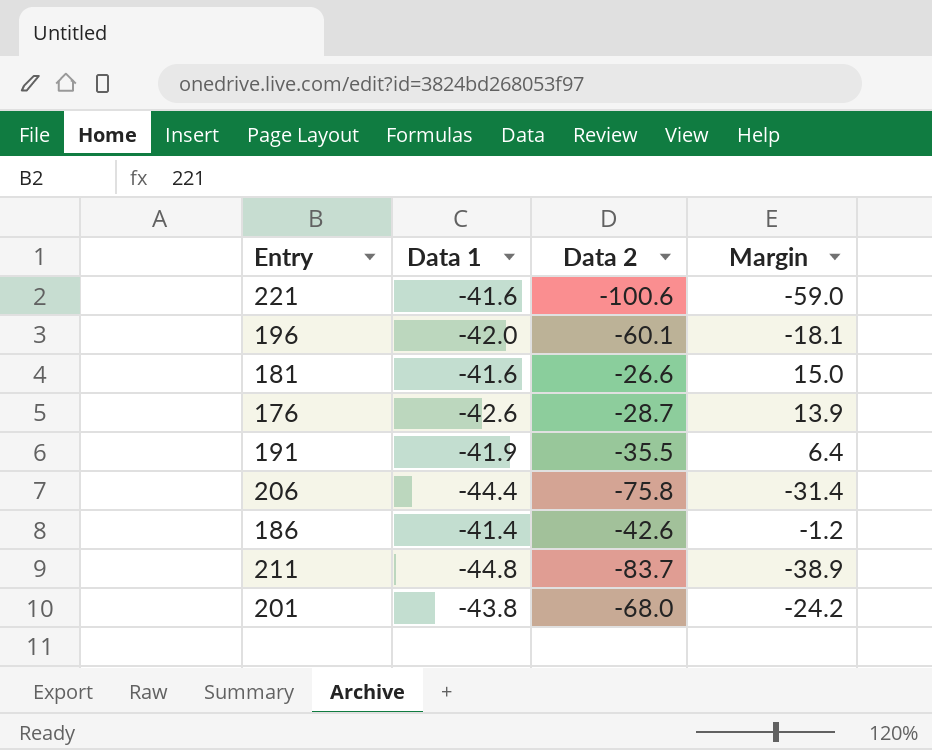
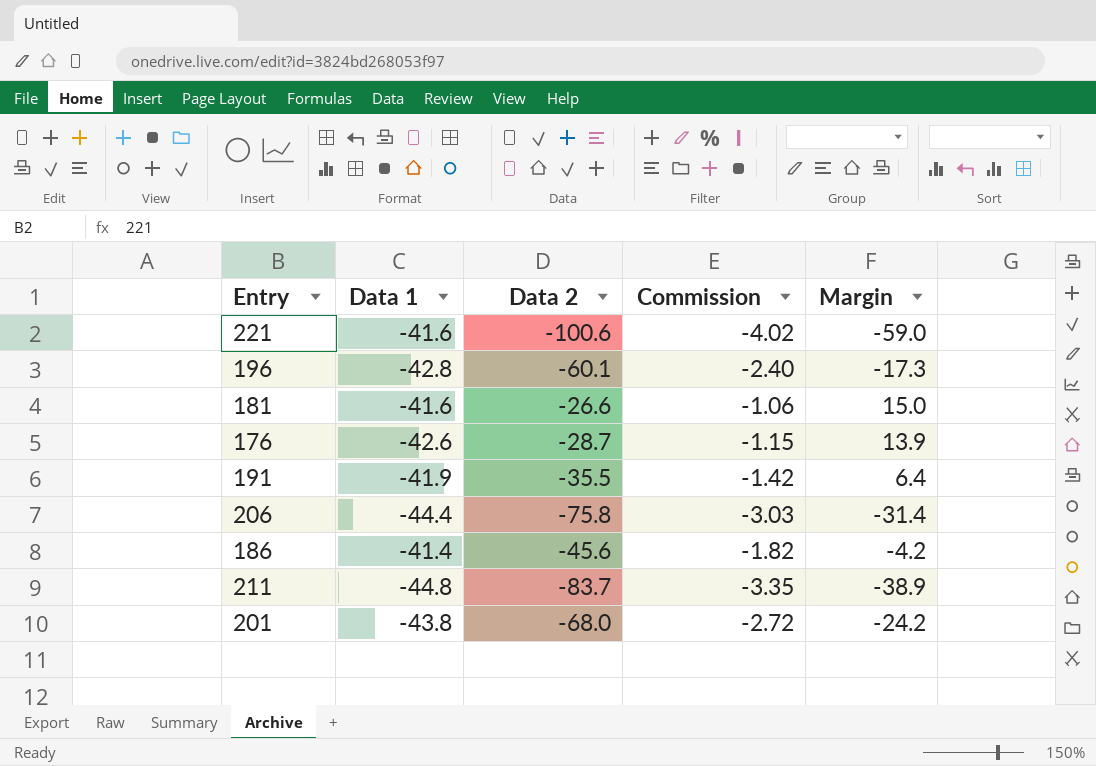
column Commission | formula: none -> [Data 2] * 0.04
196 | Data 1: -42.0 -> -42.8
196 | Margin: -18.1 -> -17.3
186 | Data 2: -42.6 -> -45.6
186 | Margin: -1.2 -> -4.2

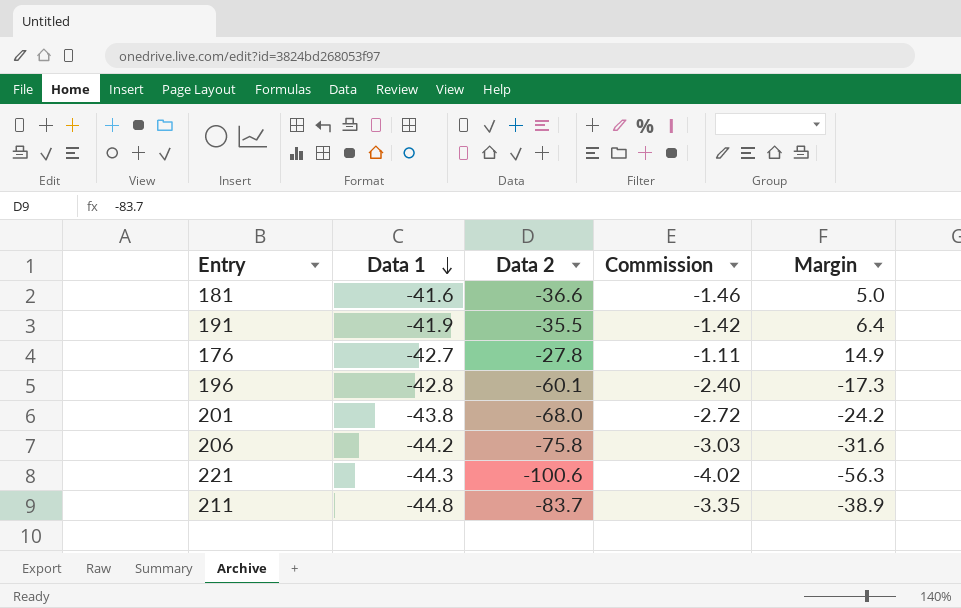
row order: none -> Data 1 descending
row 186: -41.4 | -45.6 | -1.82 | -4.2 -> none
181 | Data 2: -26.6 -> -36.6
181 | Commission: -1.06 -> -1.46
181 | Margin: 15.0 -> 5.0
176 | Data 1: -42.6 -> -42.7
176 | Data 2: -28.7 -> -27.8
176 | Commission: -1.15 -> -1.11
176 | Margin: 13.9 -> 14.9
206 | Data 1: -44.4 -> -44.2
206 | Margin: -31.4 -> -31.6
221 | Data 1: -41.6 -> -44.3
221 | Margin: -59.0 -> -56.3

